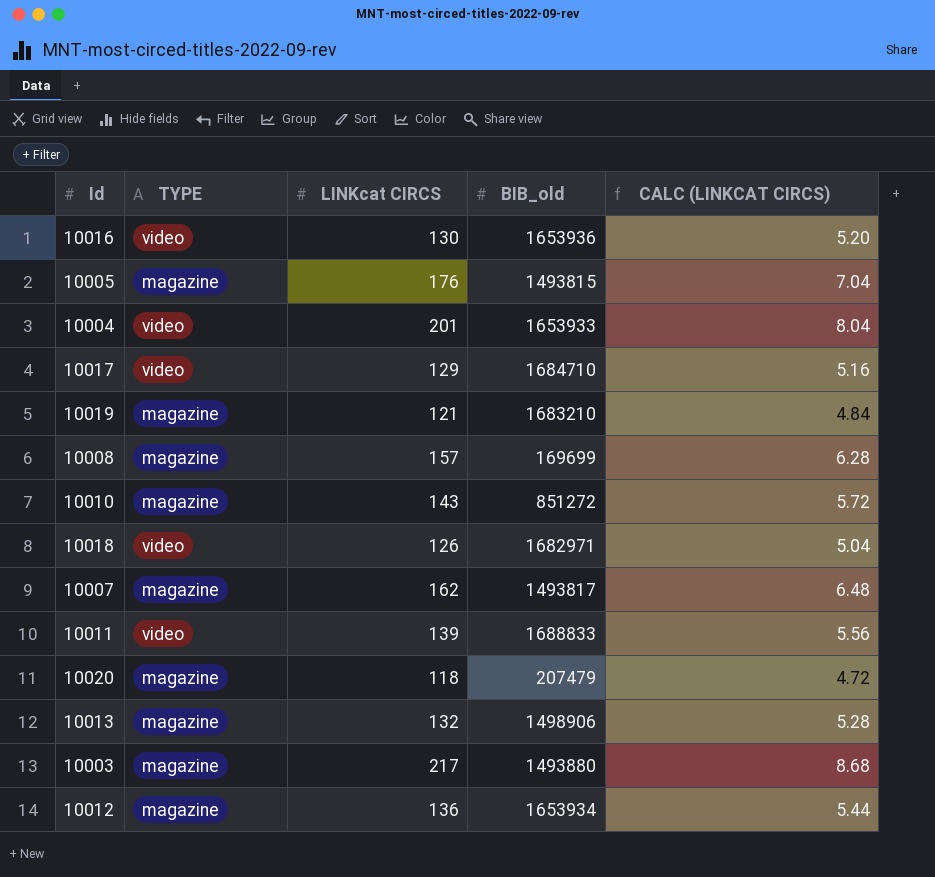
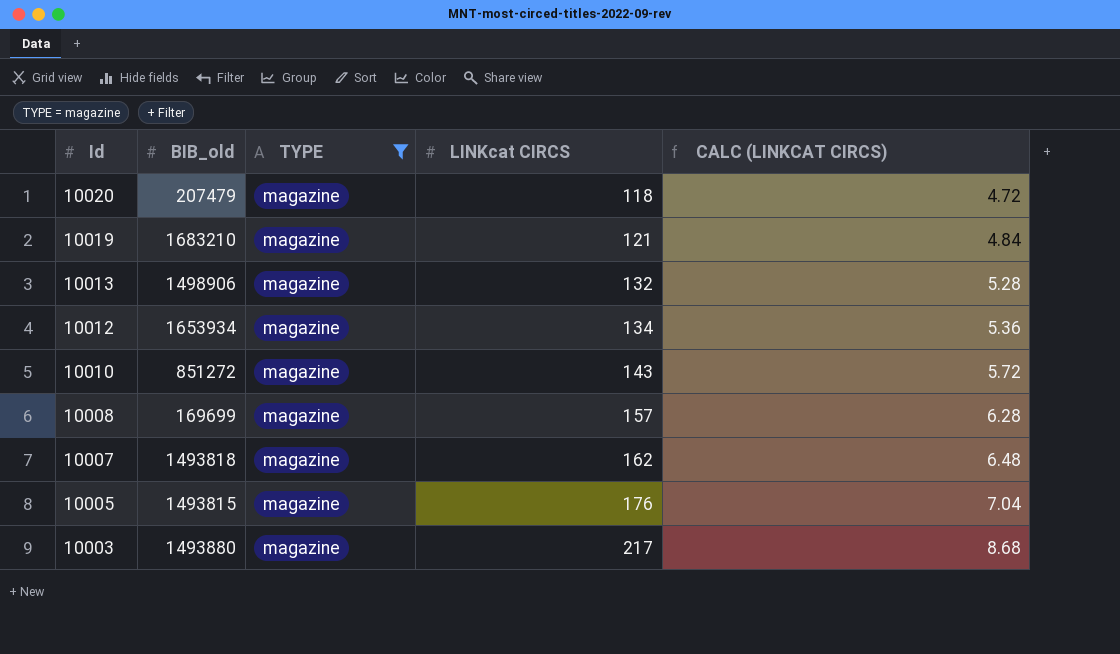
filter: none -> TYPE = magazine
row order: none -> Id descending
column BIB_old | position: 4 -> 2
10012 | LINKcat CIRCS: 136 -> 134
10012 | CALC (LINKCAT CIRCS): 5.44 -> 5.36
10007 | BIB_old: 1493817 -> 1493818

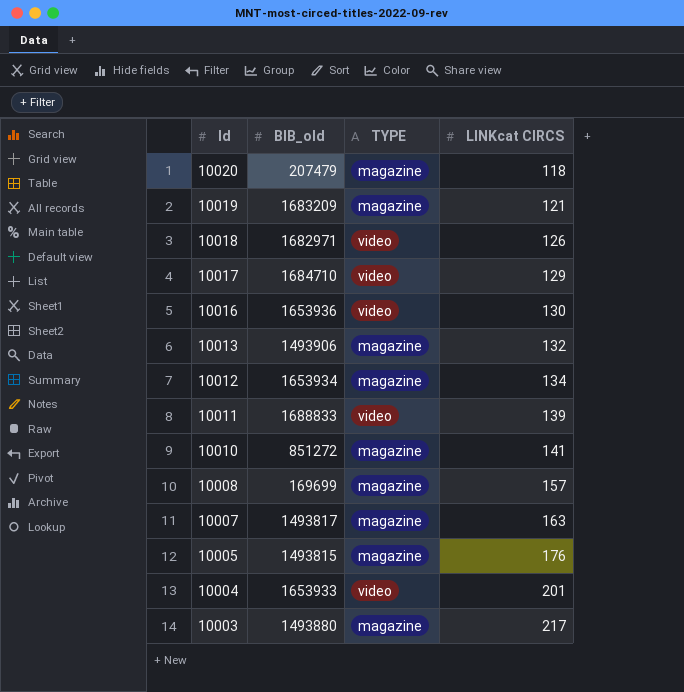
filter: TYPE = magazine -> none
column CALC (LINKCAT CIRCS) | formula: [LINKcat CIRCS] * 0.04 -> none
10019 | BIB_old: 1683210 -> 1683209
10013 | BIB_old: 1498906 -> 1493906
10010 | LINKcat CIRCS: 143 -> 141
10007 | BIB_old: 1493818 -> 1493817
10007 | LINKcat CIRCS: 162 -> 163

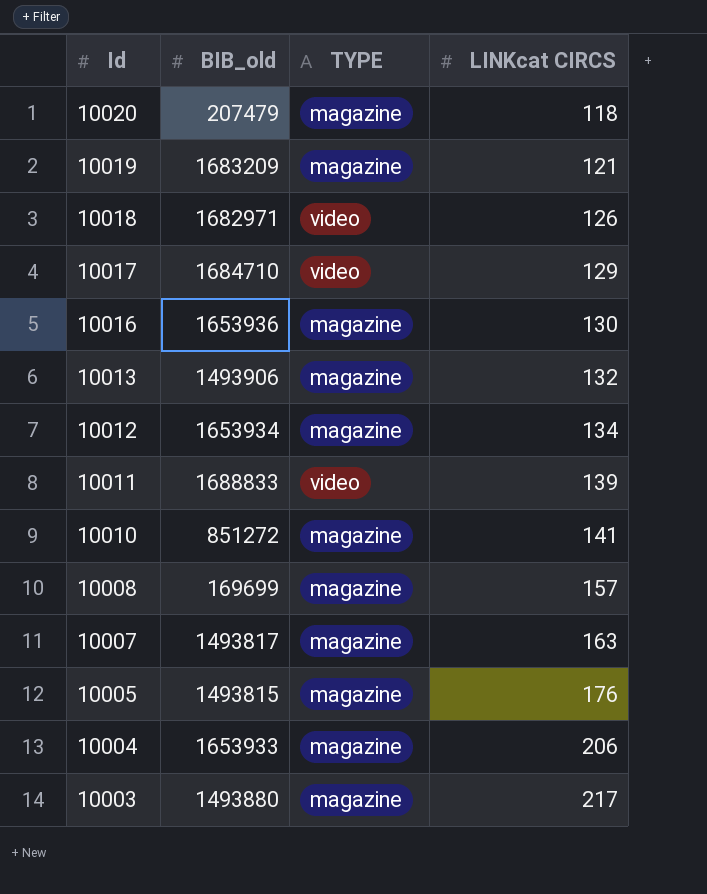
10016 | TYPE: video -> magazine
10004 | TYPE: video -> magazine
10004 | LINKcat CIRCS: 201 -> 206

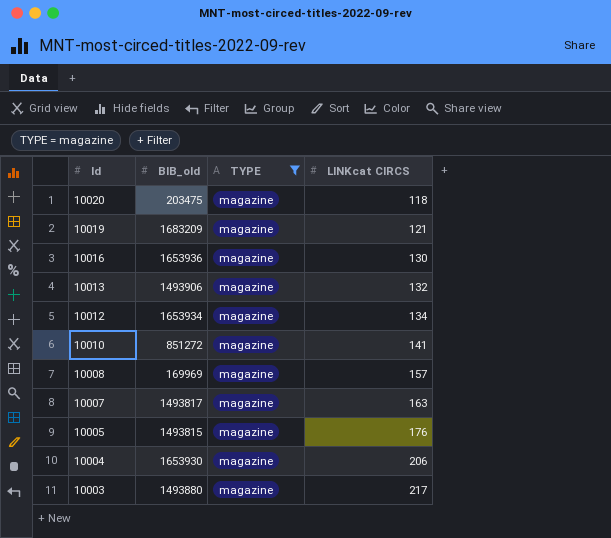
filter: none -> TYPE = magazine
10020 | BIB_old: 207479 -> 203475
10008 | BIB_old: 169699 -> 169969
10004 | BIB_old: 1653933 -> 1653930

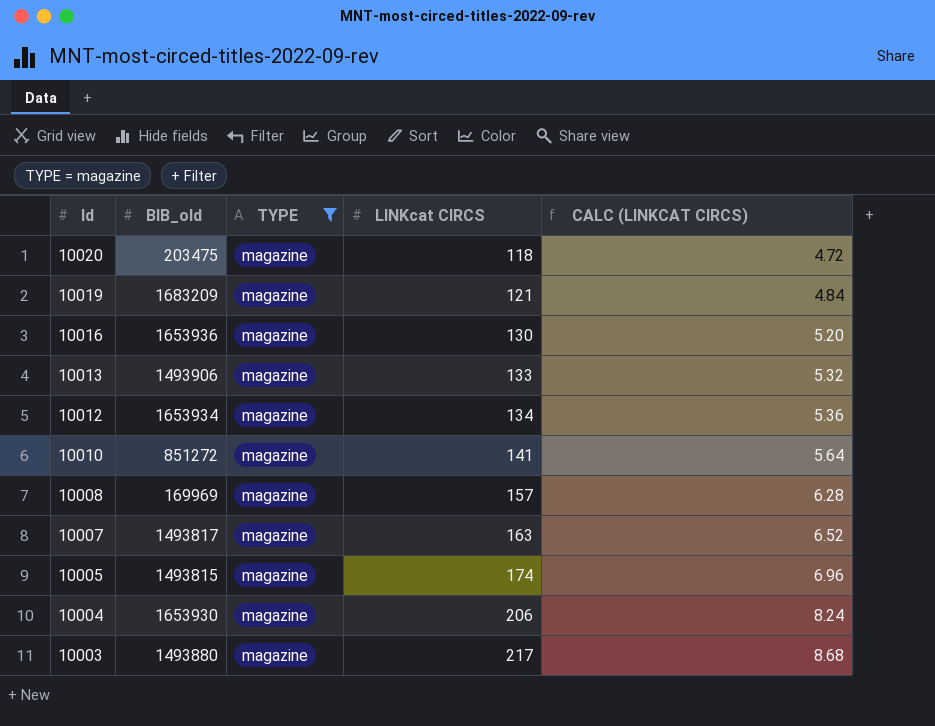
column CALC (LINKCAT CIRCS) | formula: none -> [LINKcat CIRCS] * 0.04
10013 | LINKcat CIRCS: 132 -> 133
10005 | LINKcat CIRCS: 176 -> 174

